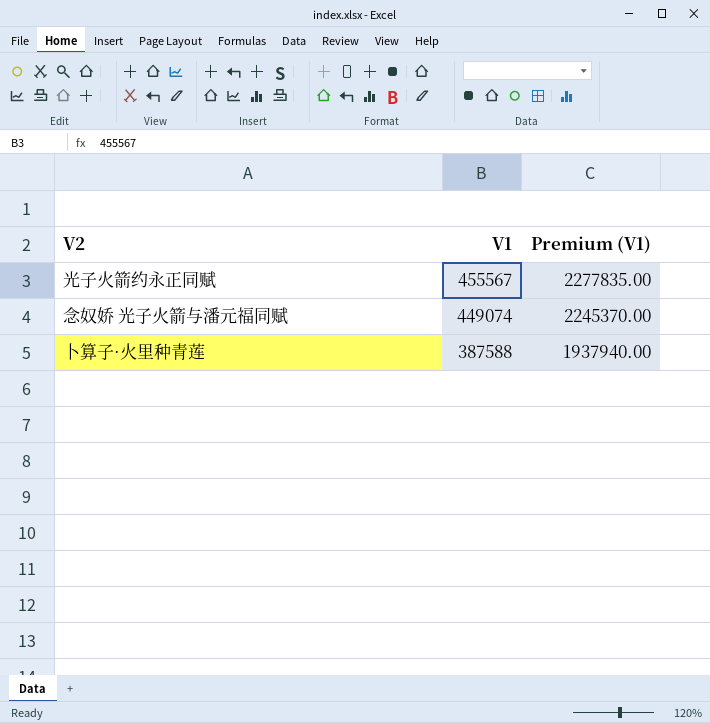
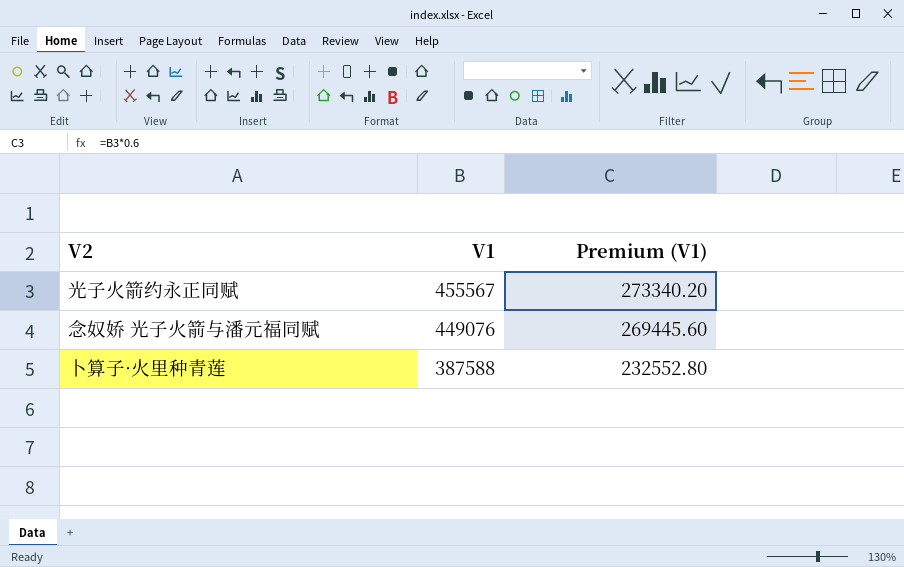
column Premium (V1) | formula: [V1] * 5 -> [V1] * 0.6
念奴娇 光子火箭与潘元福同赋 | V1: 449074 -> 449076

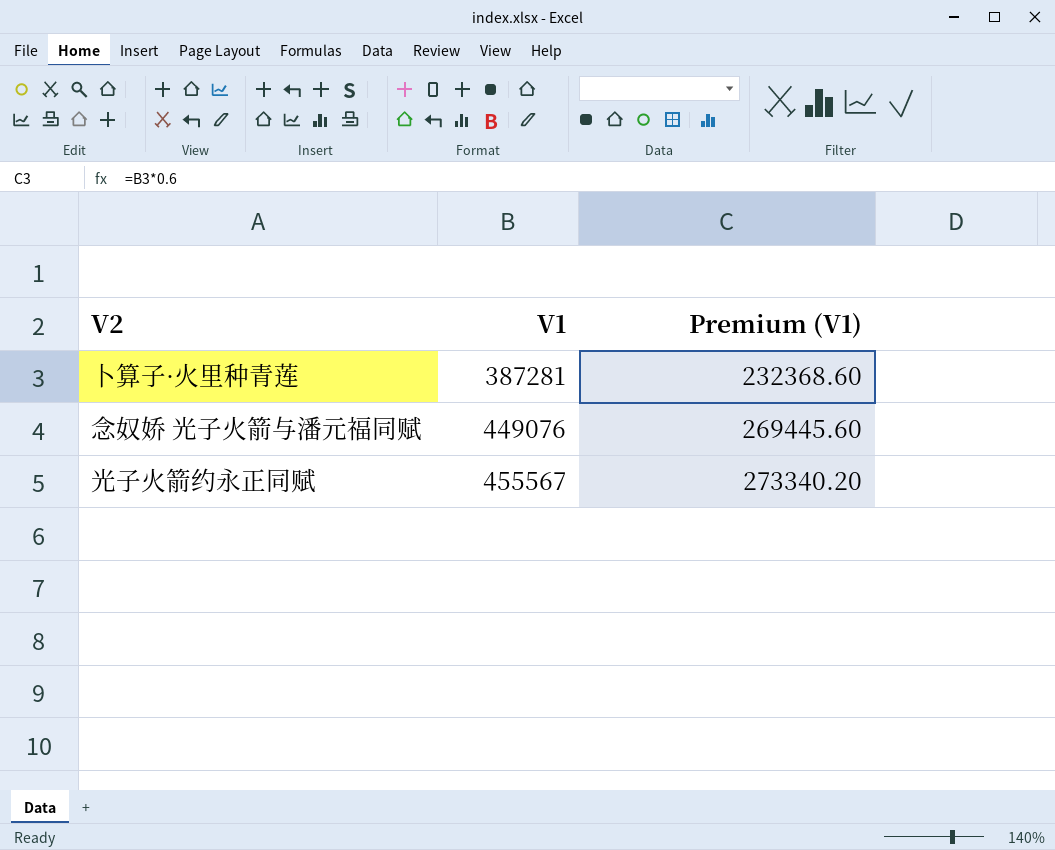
row order: V1 descending -> V1 ascending
卜算子·火里种青莲 | V1: 387588 -> 387281
卜算子·火里种青莲 | Premium (V1): 232552.80 -> 232368.60

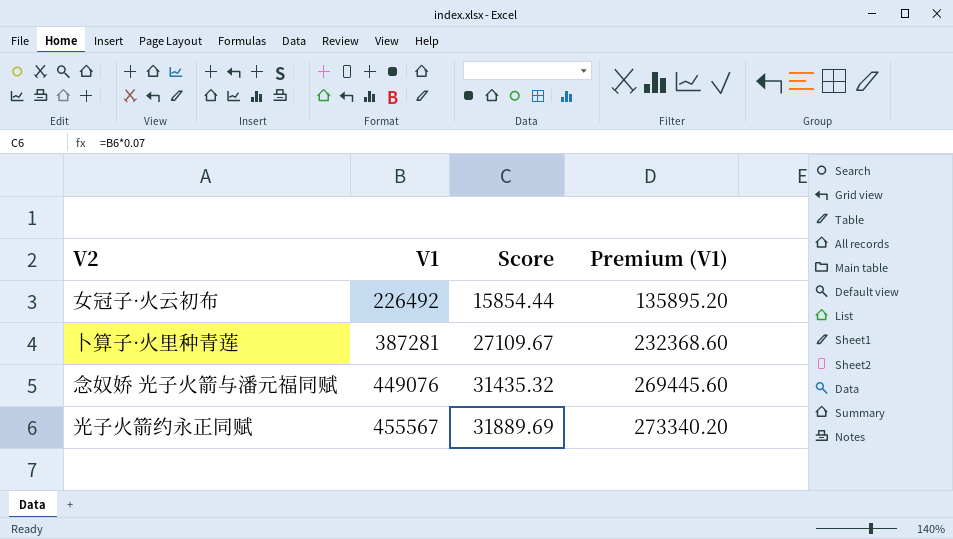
column Score | formula: none -> [V1] * 0.07
row 女冠子·火云初布: none -> 226492 | 15854.44 | 135895.20

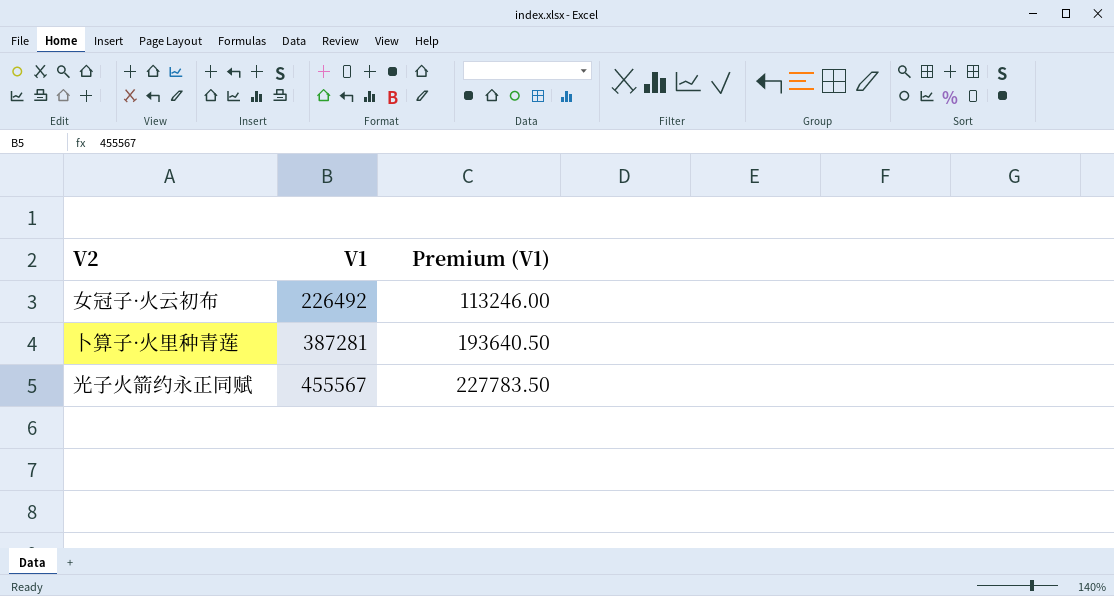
column Score | formula: [V1] * 0.07 -> none
column Premium (V1) | formula: [V1] * 0.6 -> [V1] * 0.5
row 念奴娇 光子火箭与潘元福同赋: 449076 | 31435.32 | 269445.60 -> none

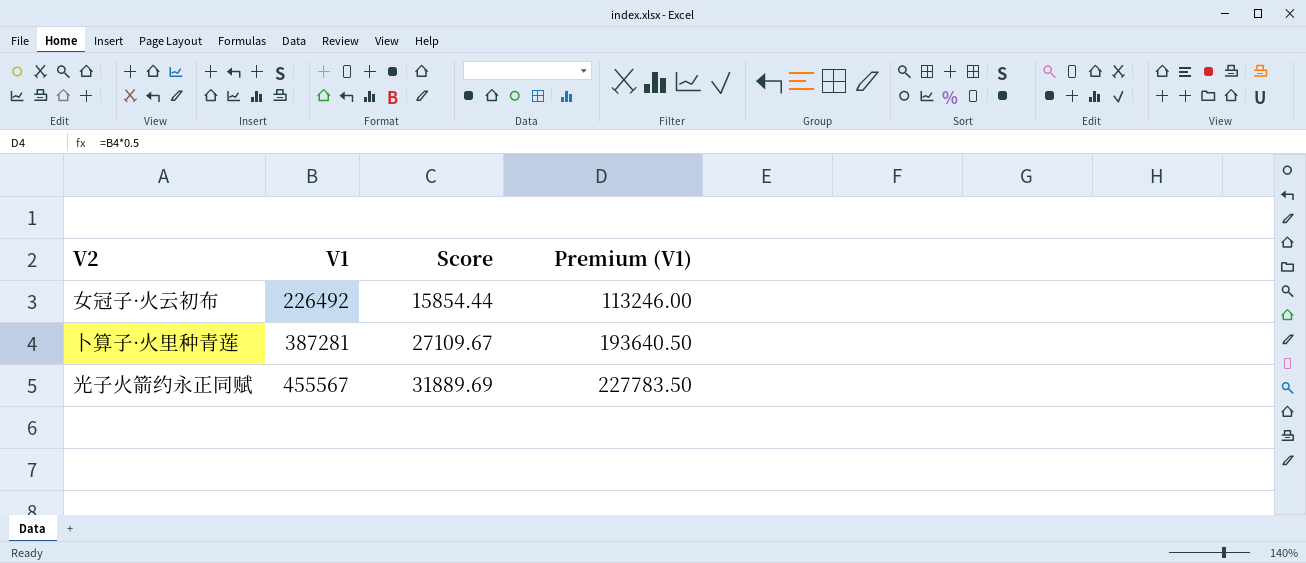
column Score | formula: none -> [V1] * 0.07

